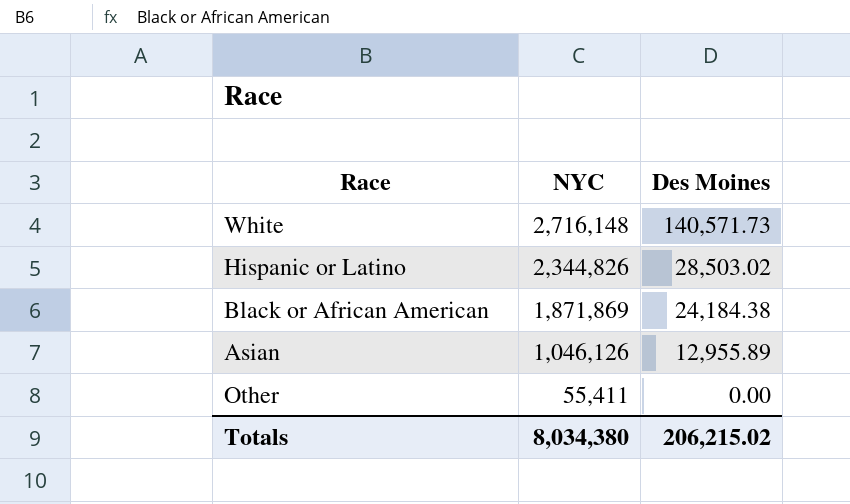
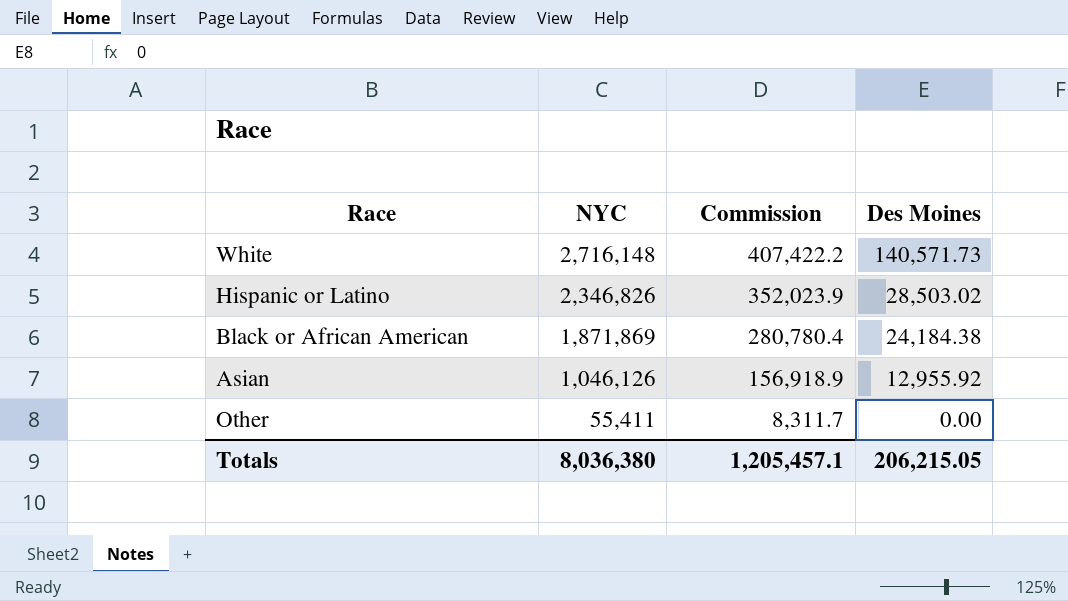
column Commission | formula: none -> [NYC] * 0.15
Hispanic or Latino | NYC: 2,344,826 -> 2,346,826
Asian | Des Moines: 12,955.89 -> 12,955.92
Totals | NYC: 8,034,380 -> 8,036,380
Totals | Des Moines: 206,215.02 -> 206,215.05

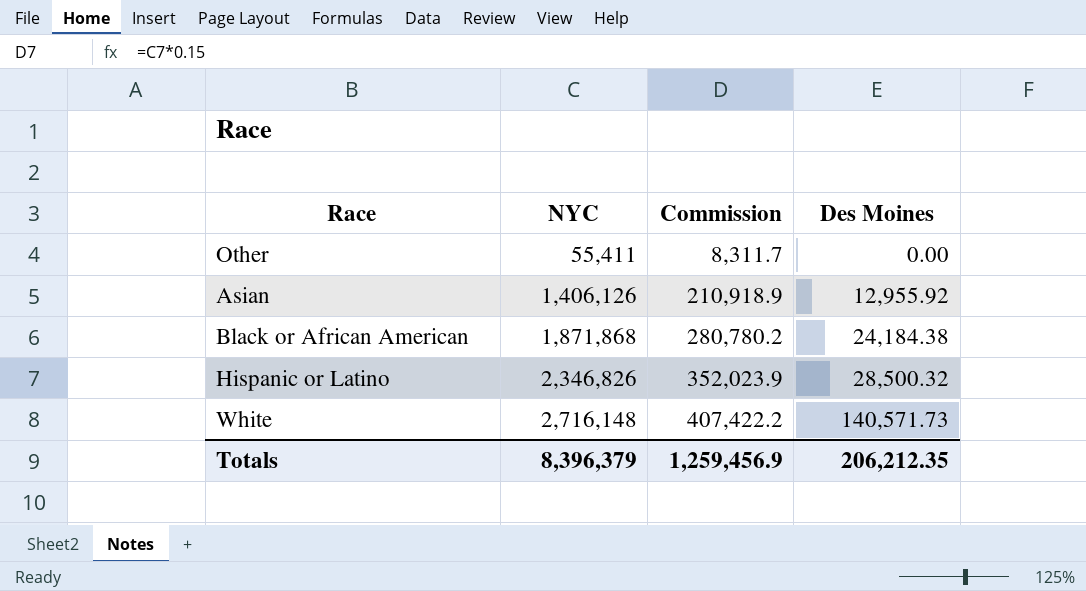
row order: NYC descending -> NYC ascending
Asian | NYC: 1,046,126 -> 1,406,126
Asian | Commission: 156,918.9 -> 210,918.9
Black or African American | NYC: 1,871,869 -> 1,871,868
Black or African American | Commission: 280,780.4 -> 280,780.2
Hispanic or Latino | Des Moines: 28,503.02 -> 28,500.32
Totals | NYC: 8,036,380 -> 8,396,379
Totals | Commission: 1,205,457.1 -> 1,259,456.9
Totals | Des Moines: 206,215.05 -> 206,212.35

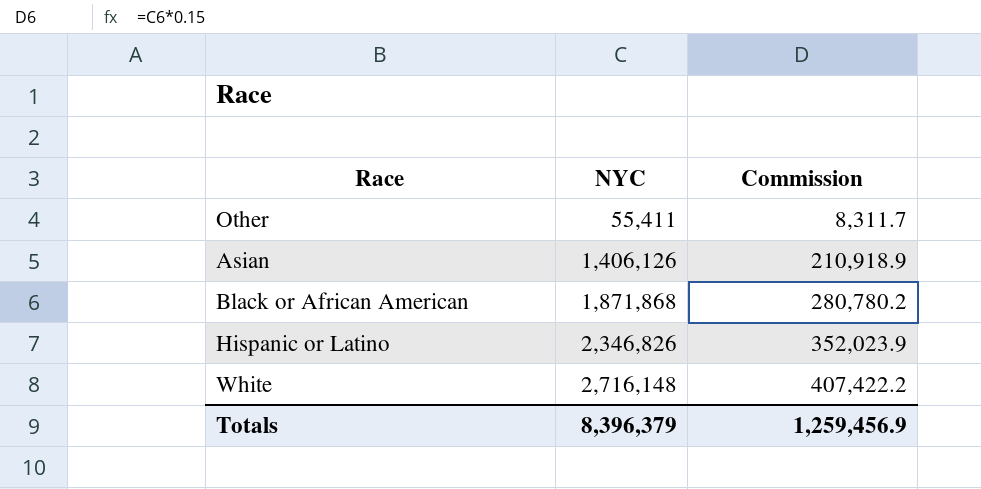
column Des Moines | position: 4 -> none

